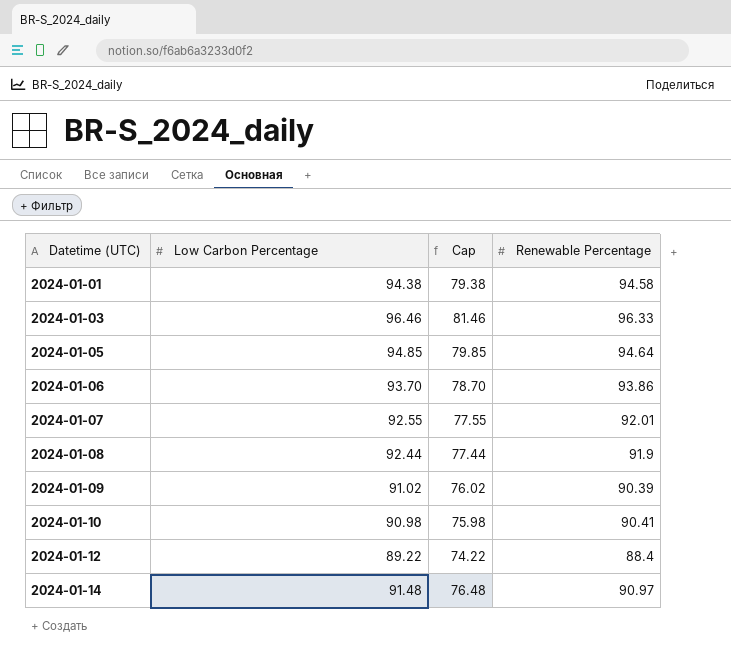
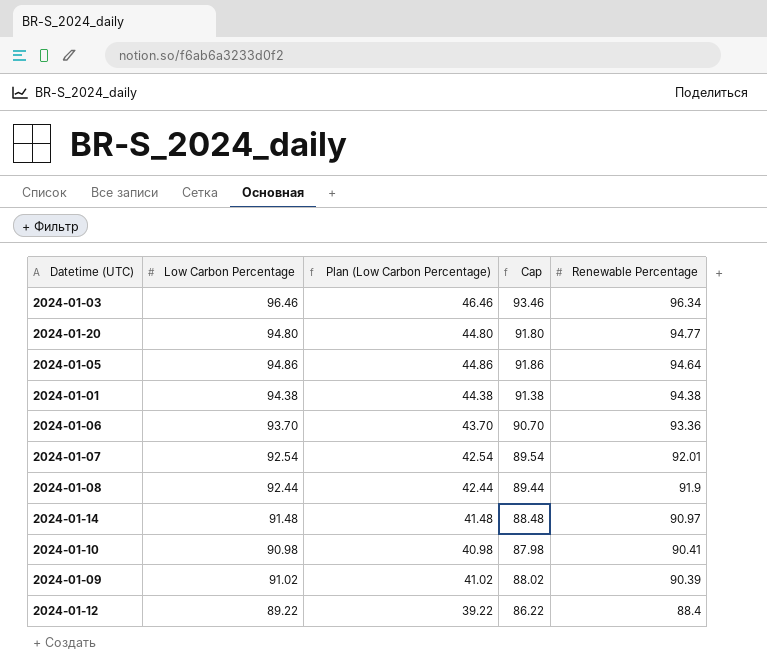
row order: Datetime (UTC) ascending -> Renewable Percentage descending
column Plan (Low Carbon Percentage) | formula: none -> [Low Carbon Percentage] - 50
column Cap | formula: [Low Carbon Percentage] - 15 -> [Low Carbon Percentage] - 3
2024-01-03 | Renewable Percentage: 96.33 -> 96.34
row 2024-01-20: none -> 94.80 | 44.80 | 91.80 | 94.77
2024-01-05 | Low Carbon Percentage: 94.85 -> 94.86
2024-01-01 | Renewable Percentage: 94.58 -> 94.38
2024-01-06 | Renewable Percentage: 93.86 -> 93.36
2024-01-07 | Low Carbon Percentage: 92.55 -> 92.54

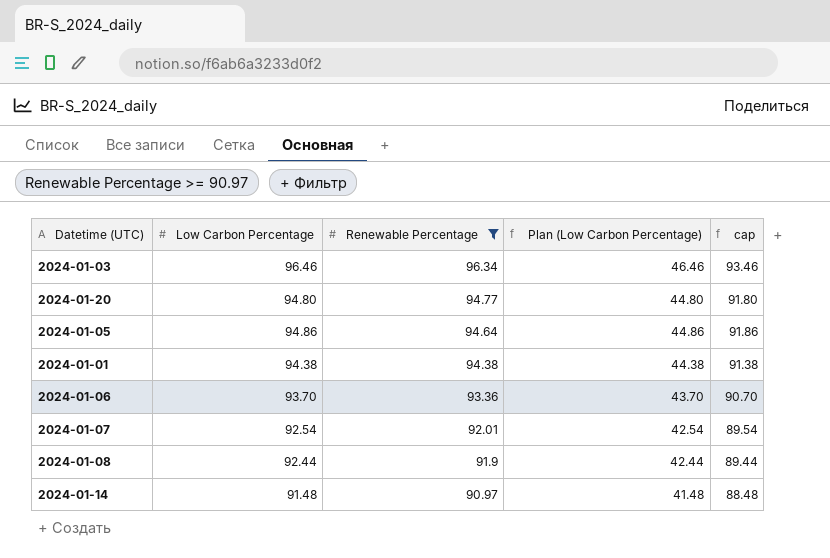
filter: none -> Renewable Percentage >= 90.97
column Renewable Percentage | position: 5 -> 3
column name: Cap -> cap

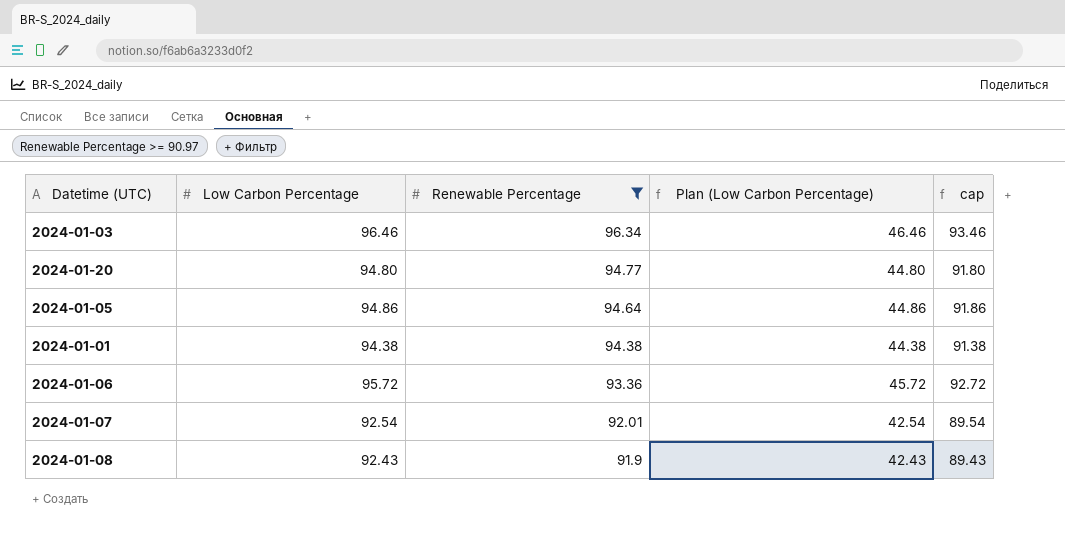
row 2024-01-14: 91.48 | 90.97 | 41.48 | 88.48 -> none
2024-01-06 | Low Carbon Percentage: 93.70 -> 95.72
2024-01-06 | Plan (Low Carbon Percentage): 43.70 -> 45.72
2024-01-06 | cap: 90.70 -> 92.72
2024-01-08 | Low Carbon Percentage: 92.44 -> 92.43
2024-01-08 | Plan (Low Carbon Percentage): 42.44 -> 42.43
2024-01-08 | cap: 89.44 -> 89.43

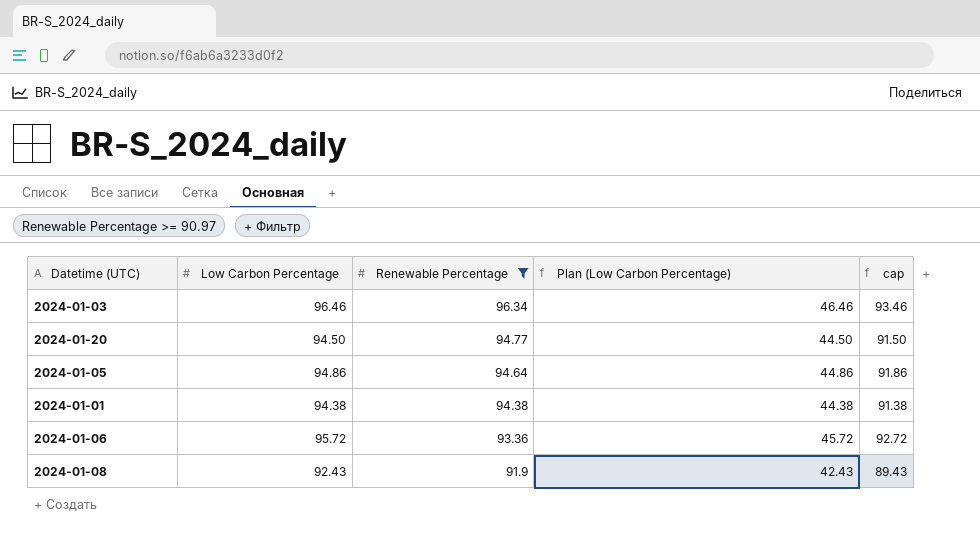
row 2024-01-07: 92.54 | 92.01 | 42.54 | 89.54 -> none
2024-01-20 | Low Carbon Percentage: 94.80 -> 94.50
2024-01-20 | Plan (Low Carbon Percentage): 44.80 -> 44.50
2024-01-20 | cap: 91.80 -> 91.50

